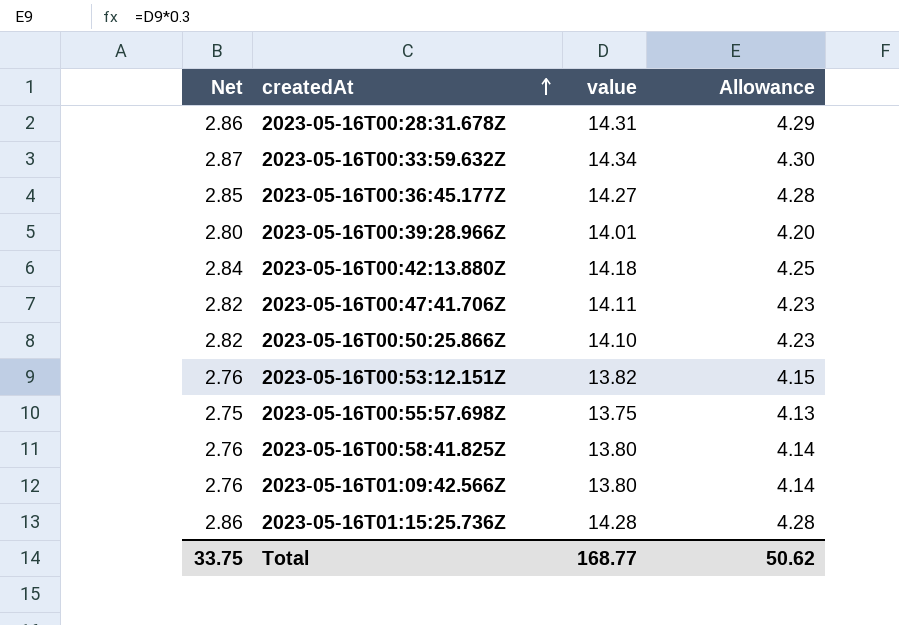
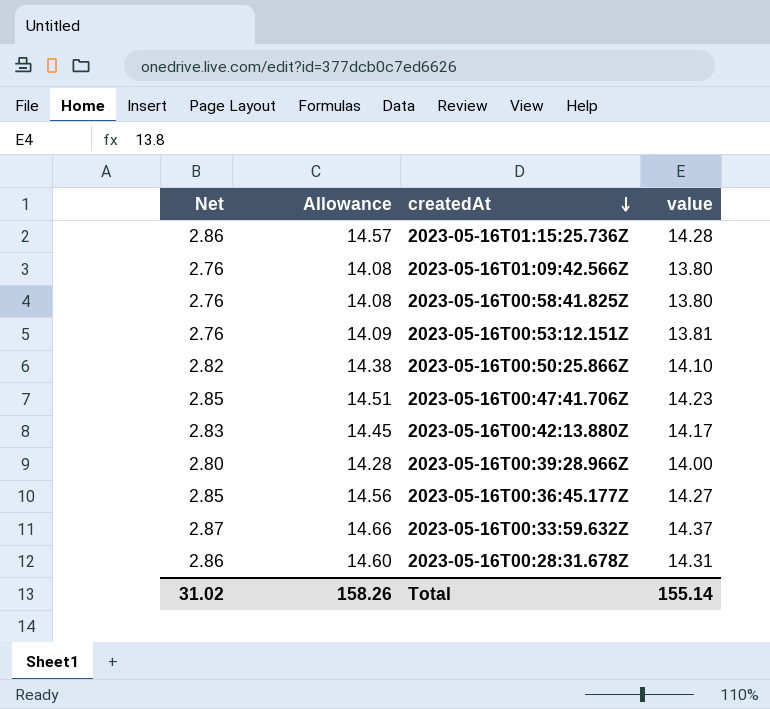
row order: createdAt ascending -> createdAt descending
column Allowance | formula: [value] * 0.3 -> [value] * 1.02
column Allowance | position: 4 -> 2
row 2023-05-16T00:55:57.698Z: 2.75 | 13.75 | 4.13 -> none
2023-05-16T00:53:12.151Z | value: 13.82 -> 13.81
2023-05-16T00:47:41.706Z | Net: 2.82 -> 2.85
2023-05-16T00:47:41.706Z | value: 14.11 -> 14.23
2023-05-16T00:42:13.880Z | Net: 2.84 -> 2.83
2023-05-16T00:42:13.880Z | value: 14.18 -> 14.17
2023-05-16T00:39:28.966Z | value: 14.01 -> 14.00
2023-05-16T00:33:59.632Z | value: 14.34 -> 14.37
Total | Net: 33.75 -> 31.02
Total | Allowance: 50.62 -> 158.26
Total | value: 168.77 -> 155.14

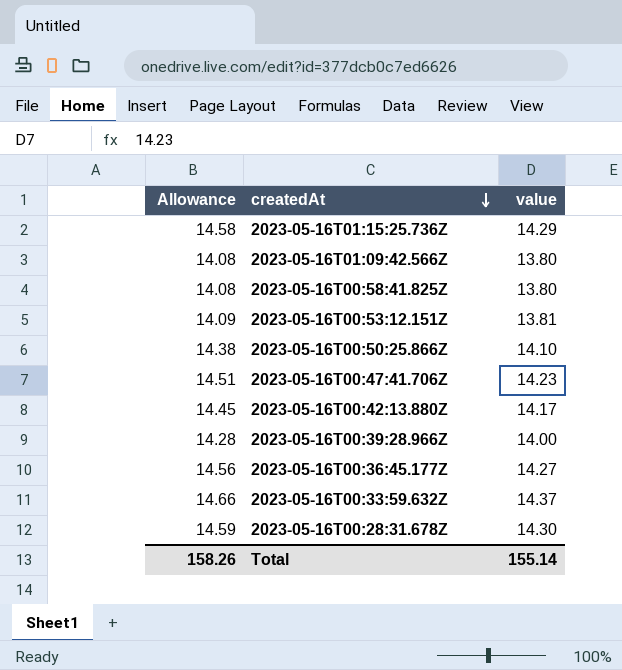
column Net | formula: [value] * 0.2 -> none
2023-05-16T01:15:25.736Z | Allowance: 14.57 -> 14.58
2023-05-16T01:15:25.736Z | value: 14.28 -> 14.29
2023-05-16T00:28:31.678Z | Allowance: 14.60 -> 14.59
2023-05-16T00:28:31.678Z | value: 14.31 -> 14.30

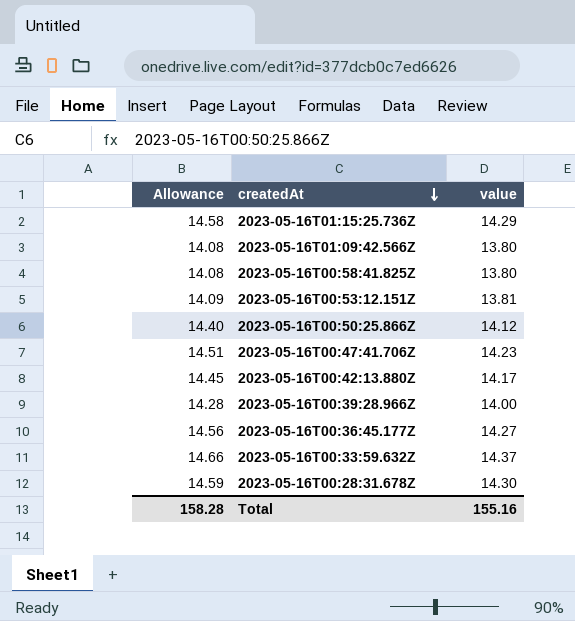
2023-05-16T00:50:25.866Z | Allowance: 14.38 -> 14.40
2023-05-16T00:50:25.866Z | value: 14.10 -> 14.12
Total | Allowance: 158.26 -> 158.28
Total | value: 155.14 -> 155.16

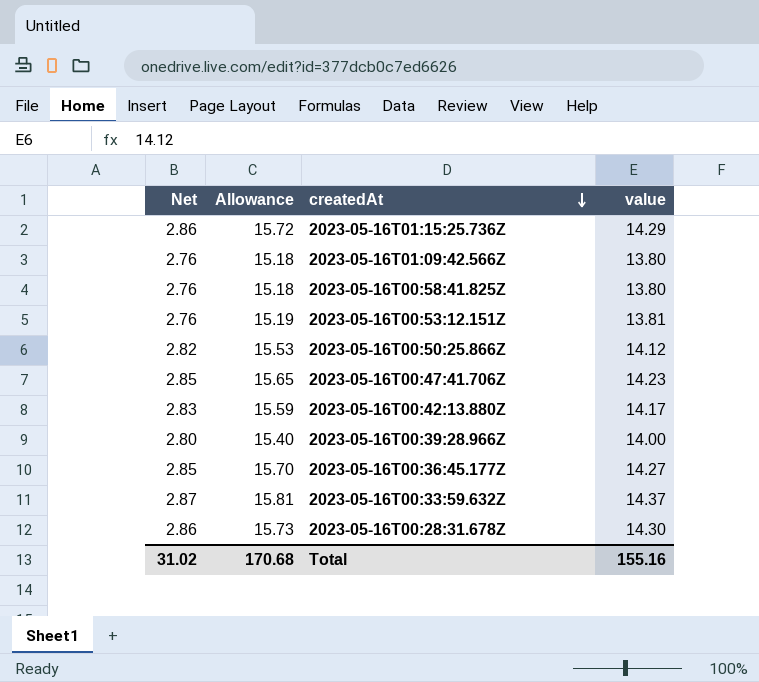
column Net | formula: none -> [value] * 0.2
column Allowance | formula: [value] * 1.02 -> [value] * 1.1
Total | Allowance: 158.28 -> 170.68

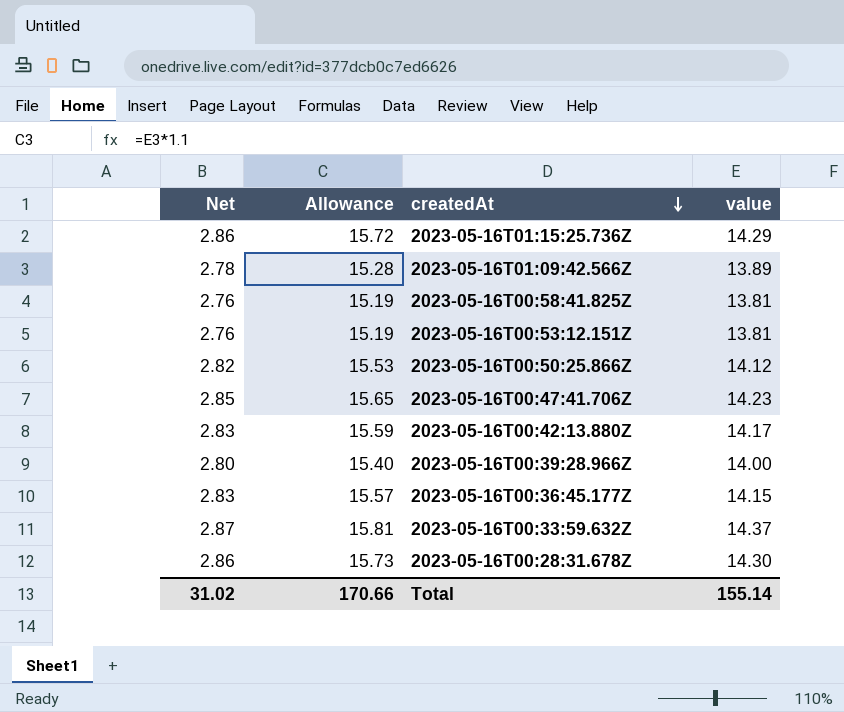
2023-05-16T01:09:42.566Z | Net: 2.76 -> 2.78
2023-05-16T01:09:42.566Z | Allowance: 15.18 -> 15.28
2023-05-16T01:09:42.566Z | value: 13.80 -> 13.89
2023-05-16T00:58:41.825Z | Allowance: 15.18 -> 15.19
2023-05-16T00:58:41.825Z | value: 13.80 -> 13.81
2023-05-16T00:36:45.177Z | Net: 2.85 -> 2.83
2023-05-16T00:36:45.177Z | Allowance: 15.70 -> 15.57
2023-05-16T00:36:45.177Z | value: 14.27 -> 14.15
Total | Allowance: 170.68 -> 170.66
Total | value: 155.16 -> 155.14

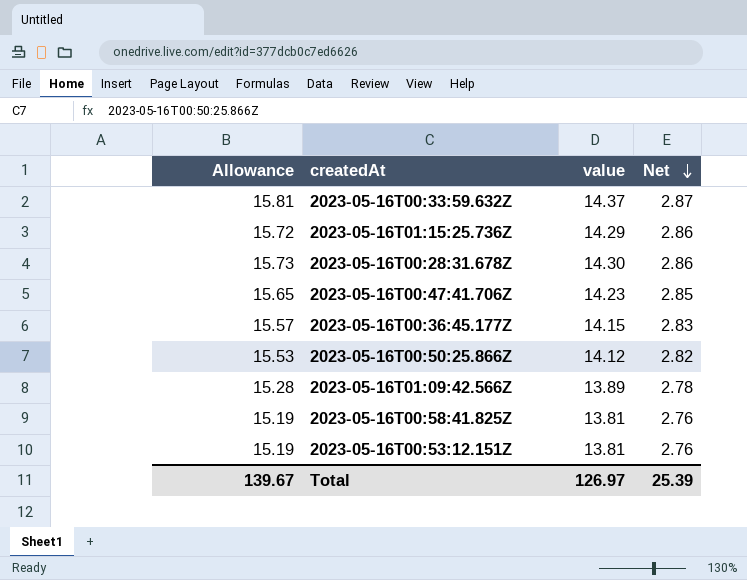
row order: createdAt descending -> Net descending
column Net | position: 1 -> 4
row 2023-05-16T00:42:13.880Z: 2.83 | 15.59 | 14.17 -> none
row 2023-05-16T00:39:28.966Z: 2.80 | 15.40 | 14.00 -> none
Total | Allowance: 170.66 -> 139.67
Total | value: 155.14 -> 126.97
Total | Net: 31.02 -> 25.39

